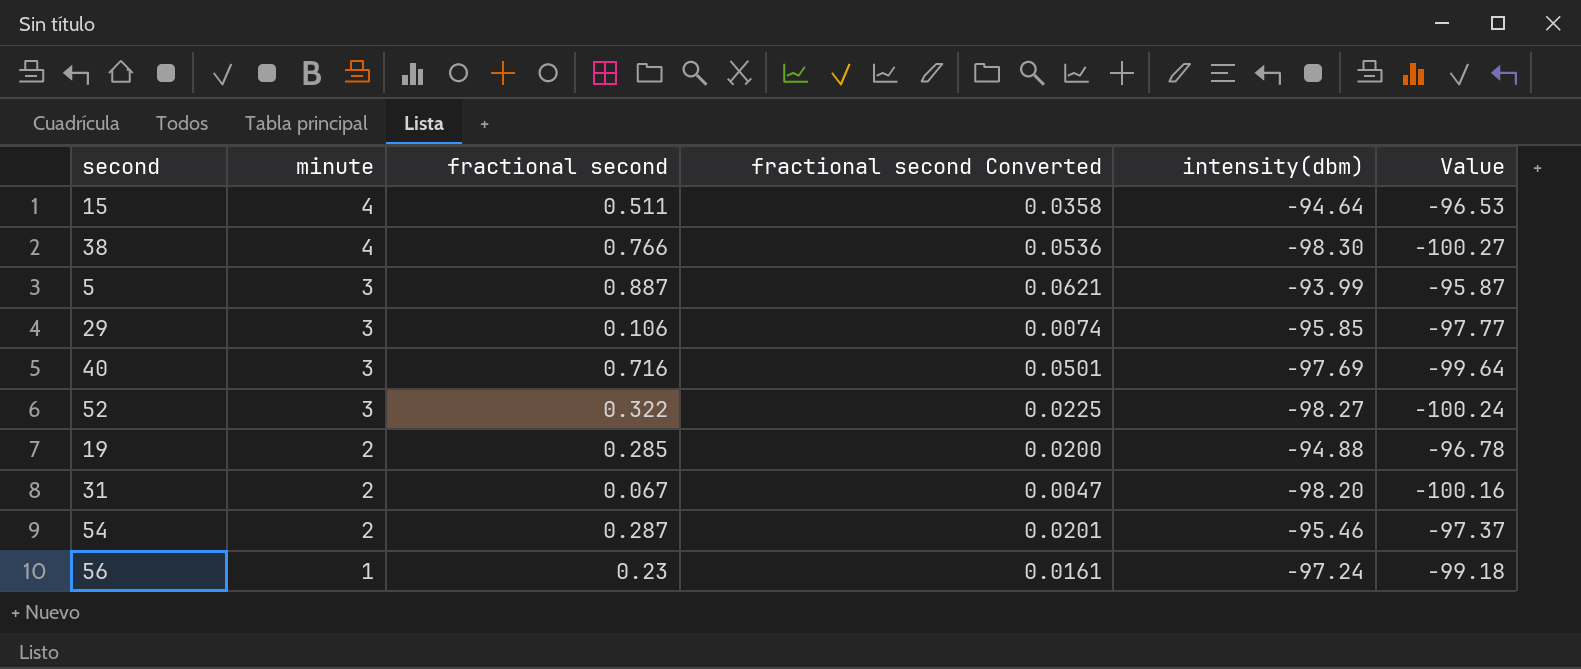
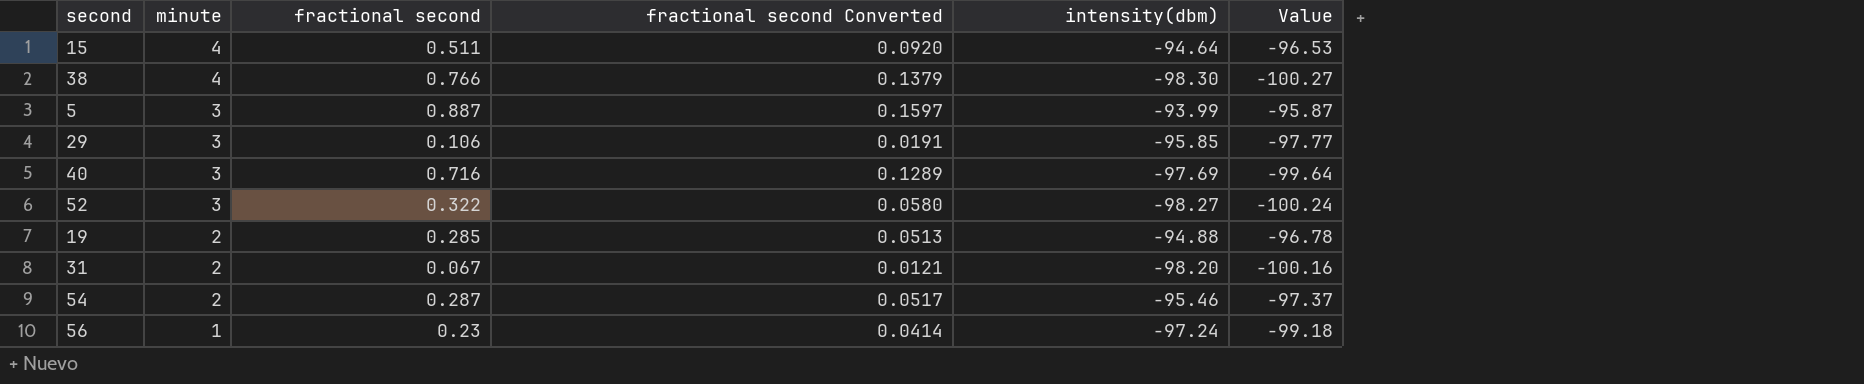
column fractional second Converted | formula: [fractional second] * 0.07 -> [fractional second] * 0.18

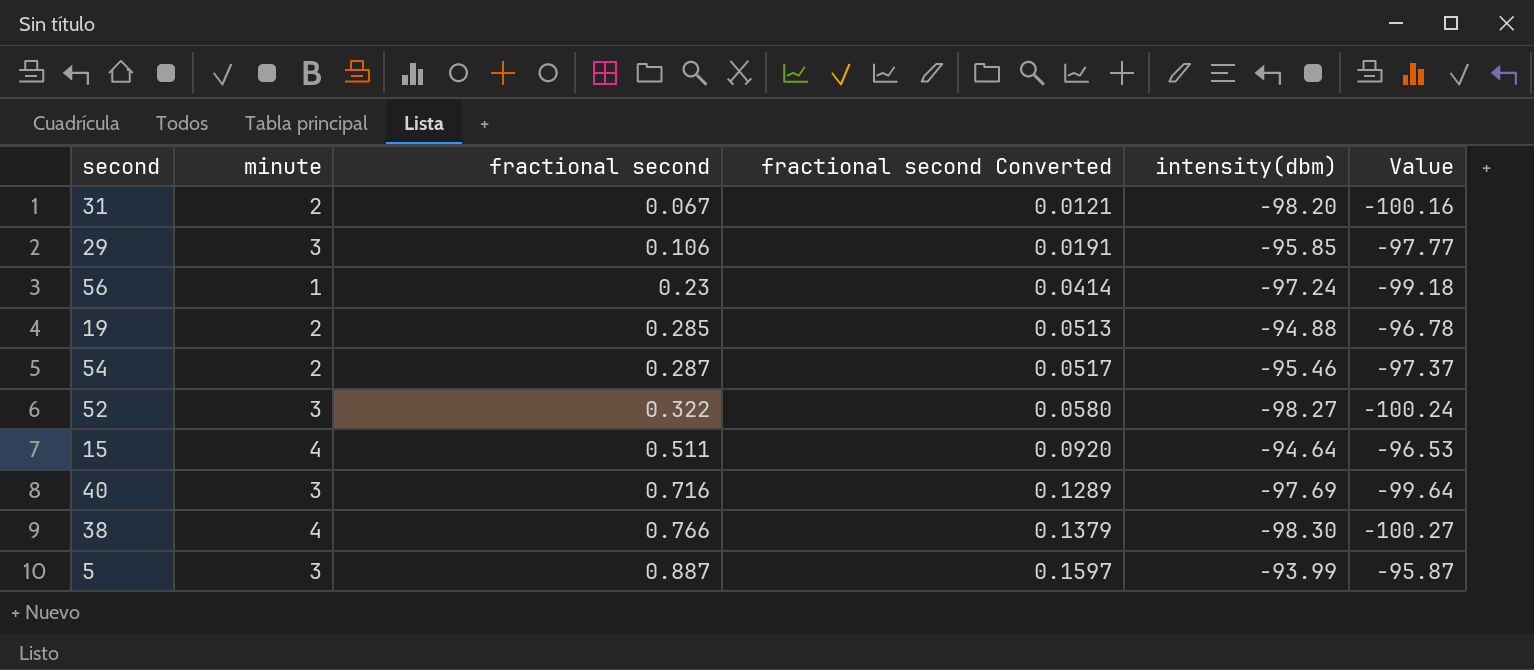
row order: minute descending -> fractional second ascending

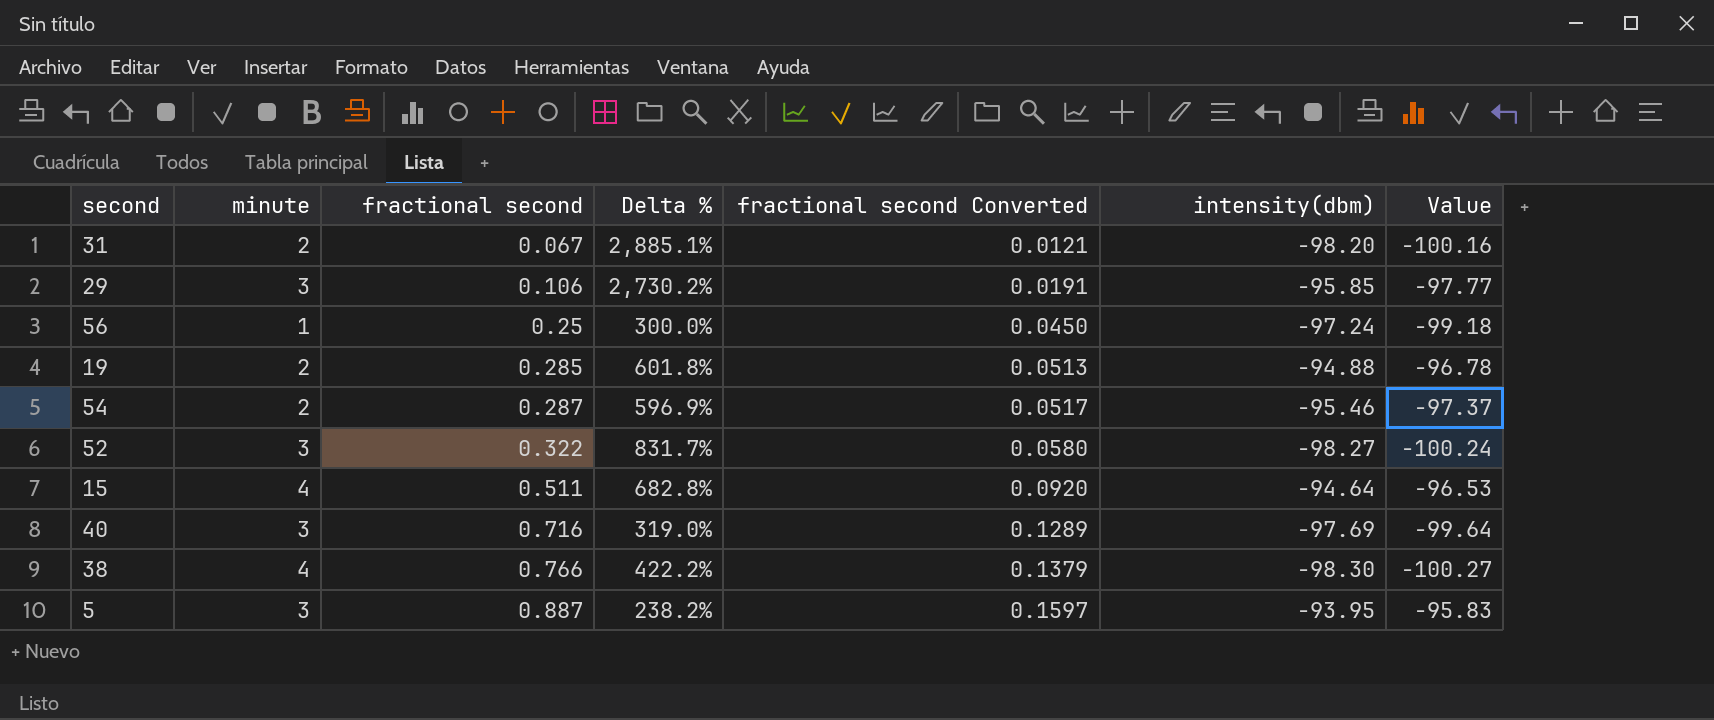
column Delta % | formula: none -> ([minute] - [fractional second]) / [fractional second]
56 | fractional second: 0.23 -> 0.25
56 | fractional second Converted: 0.0414 -> 0.0450
5 | intensity(dbm): -93.99 -> -93.95
5 | Value: -95.87 -> -95.83

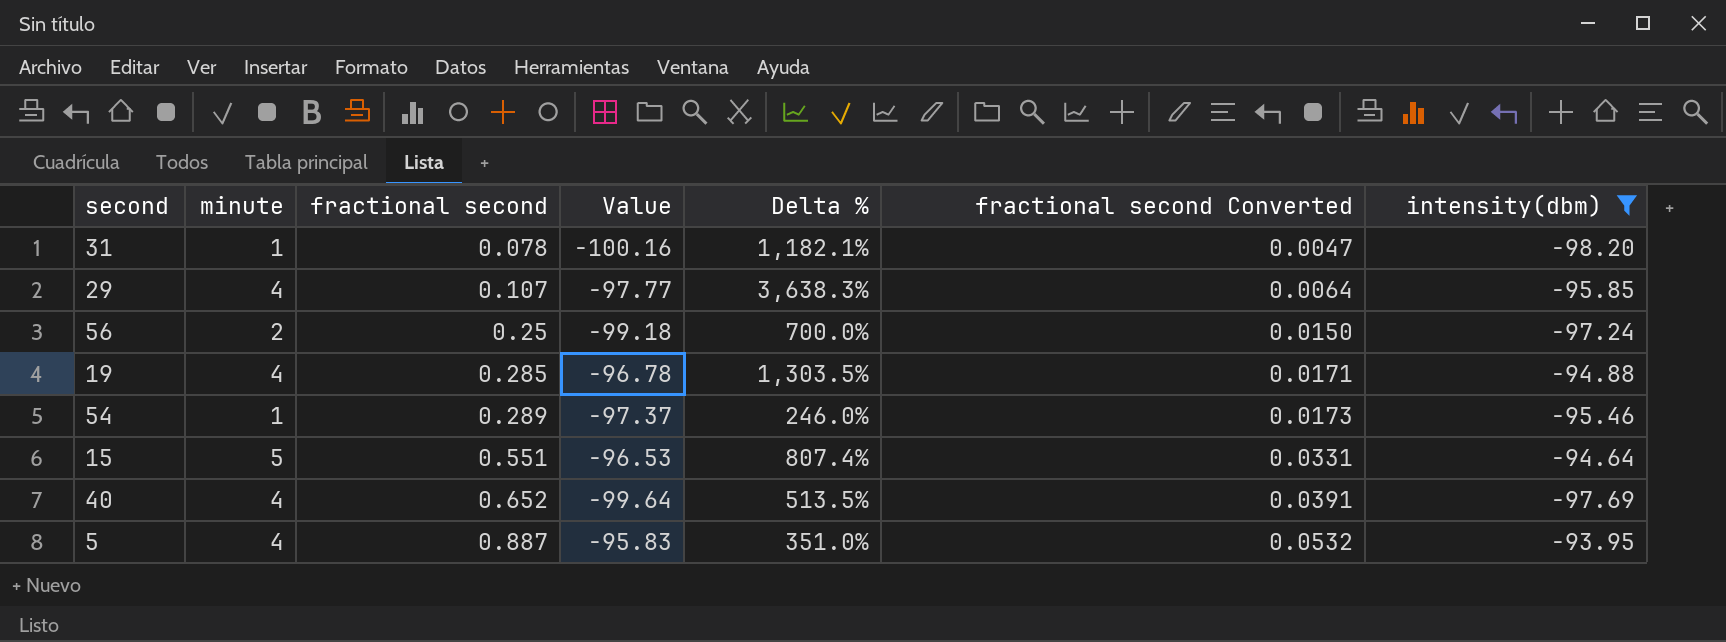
filter: none -> intensity(dbm) >= -98.20
column Value | position: 7 -> 4
column fractional second Converted | formula: [fractional second] * 0.18 -> [fractional second] * 0.06
31 | minute: 2 -> 1
31 | fractional second: 0.067 -> 0.078
31 | Delta %: 2,885.1% -> 1,182.1%
29 | minute: 3 -> 4
29 | fractional second: 0.106 -> 0.107
29 | Delta %: 2,730.2% -> 3,638.3%
56 | minute: 1 -> 2
56 | Delta %: 300.0% -> 700.0%
19 | minute: 2 -> 4
19 | Delta %: 601.8% -> 1,303.5%
54 | minute: 2 -> 1
54 | fractional second: 0.287 -> 0.289
54 | Delta %: 596.9% -> 246.0%
15 | minute: 4 -> 5
15 | fractional second: 0.511 -> 0.551
15 | Delta %: 682.8% -> 807.4%
40 | minute: 3 -> 4
40 | fractional second: 0.716 -> 0.652
40 | Delta %: 319.0% -> 513.5%
5 | minute: 3 -> 4
5 | Delta %: 238.2% -> 351.0%

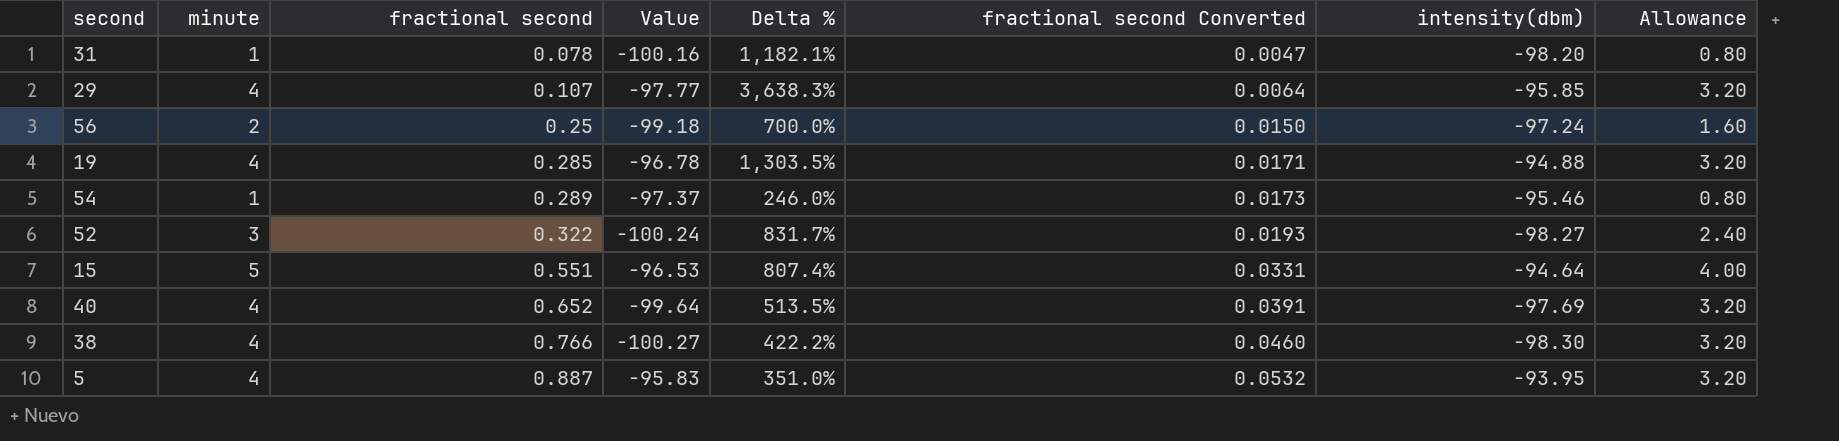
filter: intensity(dbm) >= -98.20 -> none
column Allowance | formula: none -> [minute] * 0.8

